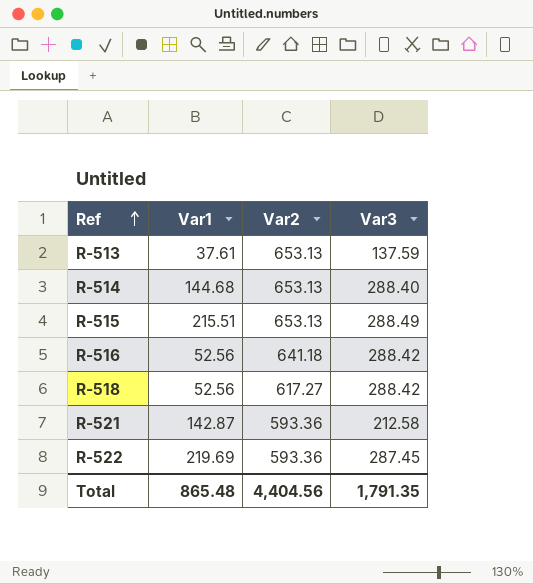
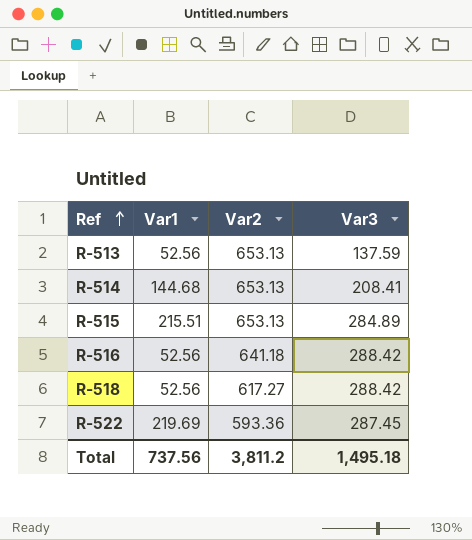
row R-521: 142.87 | 593.36 | 212.58 -> none
R-513 | Var1: 37.61 -> 52.56
R-514 | Var3: 288.40 -> 208.41
R-515 | Var3: 288.49 -> 284.89
Total | Var1: 865.48 -> 737.56
Total | Var2: 4,404.56 -> 3,811.2
Total | Var3: 1,791.35 -> 1,495.18

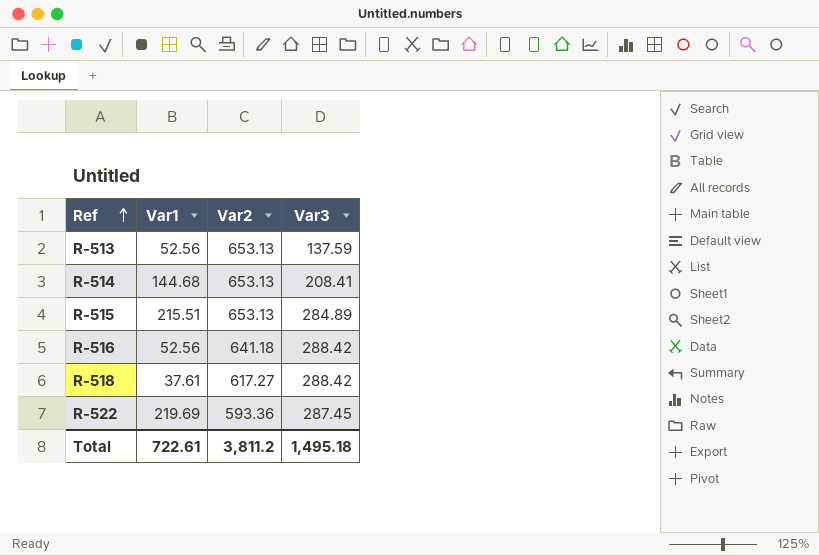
R-518 | Var1: 52.56 -> 37.61
Total | Var1: 737.56 -> 722.61

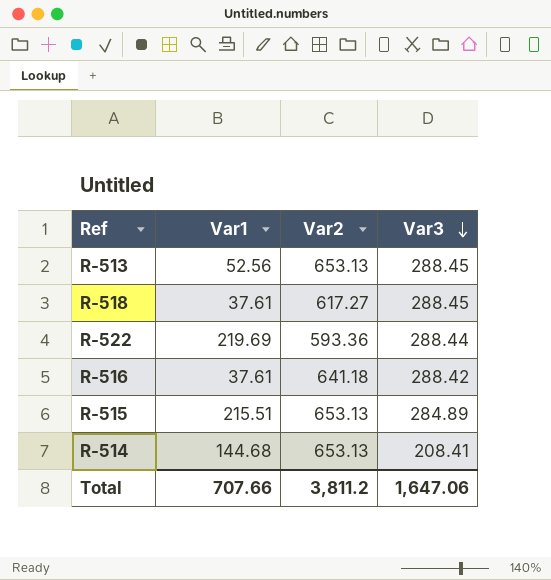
row order: Ref ascending -> Var3 descending
R-513 | Var3: 137.59 -> 288.45
R-518 | Var3: 288.42 -> 288.45
R-522 | Var3: 287.45 -> 288.44
R-516 | Var1: 52.56 -> 37.61
Total | Var1: 722.61 -> 707.66
Total | Var3: 1,495.18 -> 1,647.06

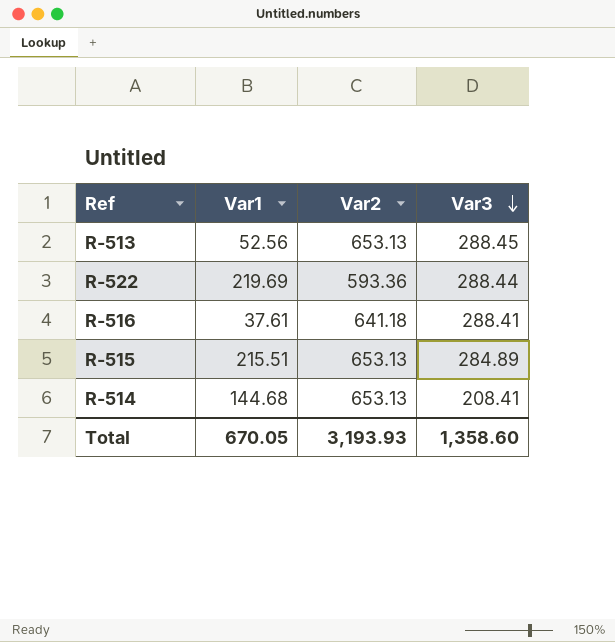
row R-518: 37.61 | 617.27 | 288.45 -> none
R-516 | Var3: 288.42 -> 288.41
Total | Var1: 707.66 -> 670.05
Total | Var2: 3,811.2 -> 3,193.93
Total | Var3: 1,647.06 -> 1,358.60

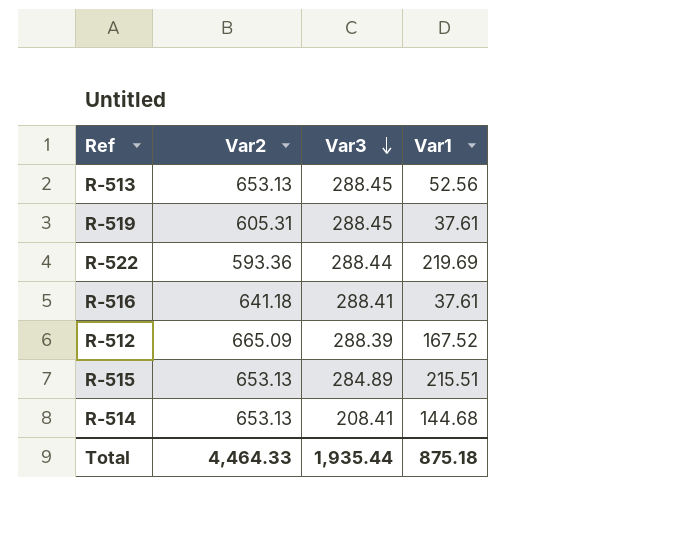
column Var1 | position: 2 -> 4
row R-519: none -> 605.31 | 288.45 | 37.61
row R-512: none -> 665.09 | 288.39 | 167.52
Total | Var2: 3,193.93 -> 4,464.33
Total | Var3: 1,358.60 -> 1,935.44
Total | Var1: 670.05 -> 875.18

